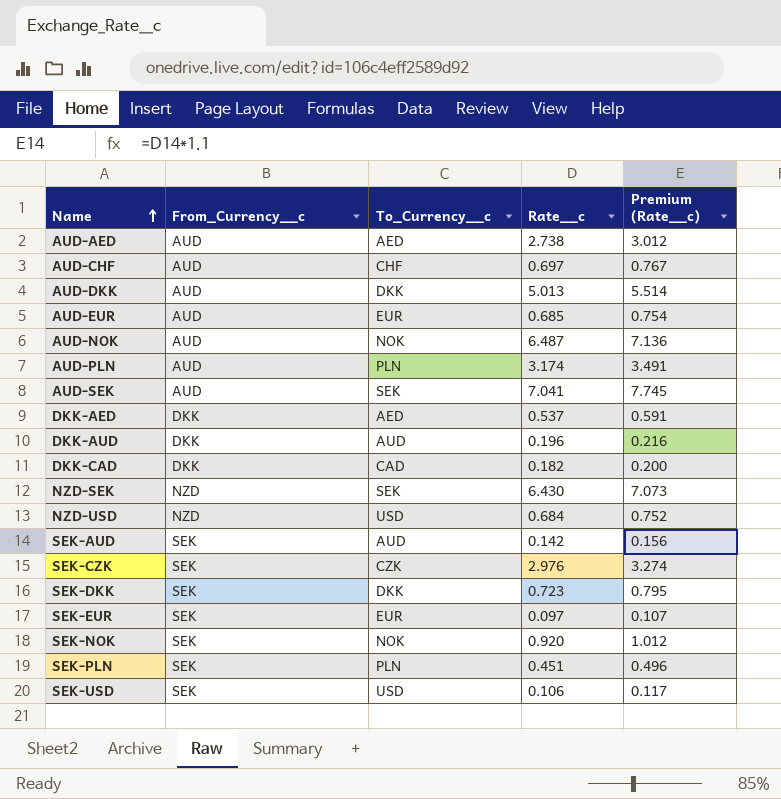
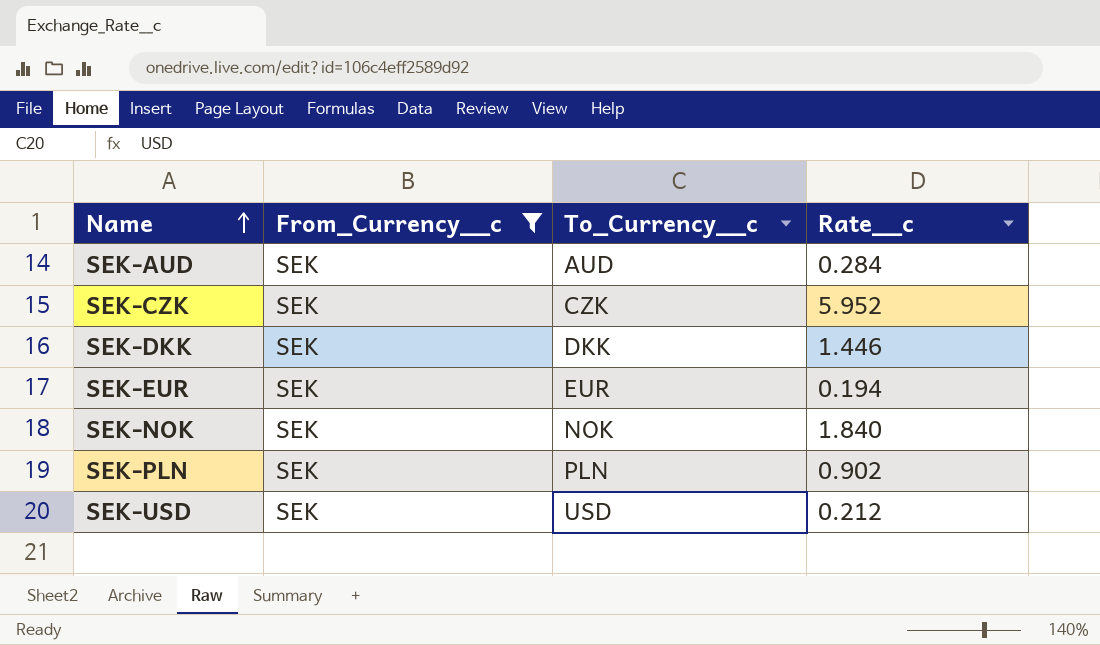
filter: none -> From_Currency__c = SEK
column Premium (Rate__c) | formula: [Rate__c] * 1.1 -> none
SEK-AUD | Rate__c: 0.142 -> 0.284
SEK-CZK | Rate__c: 2.976 -> 5.952
SEK-DKK | Rate__c: 0.723 -> 1.446
SEK-EUR | Rate__c: 0.097 -> 0.194
SEK-NOK | Rate__c: 0.920 -> 1.840
SEK-PLN | Rate__c: 0.451 -> 0.902
SEK-USD | Rate__c: 0.106 -> 0.212

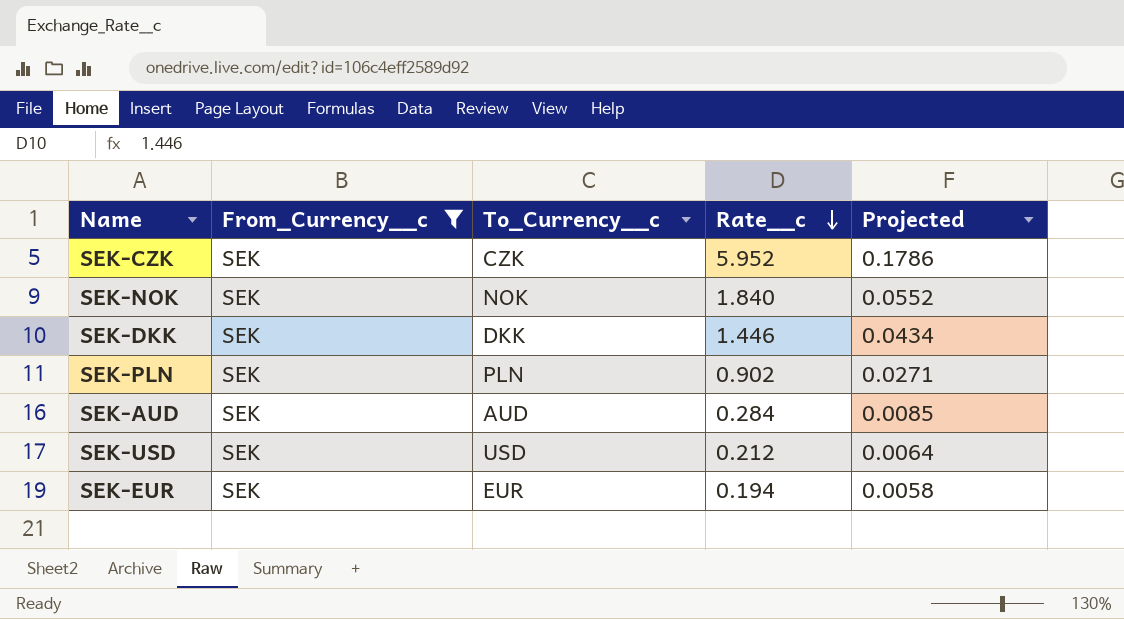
row order: Name ascending -> Rate__c descending
column Projected | formula: none -> [Rate__c] * 0.03

